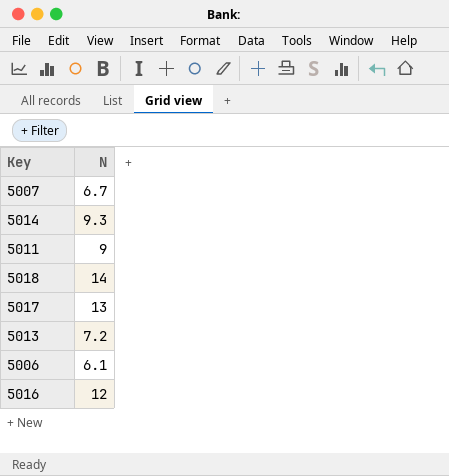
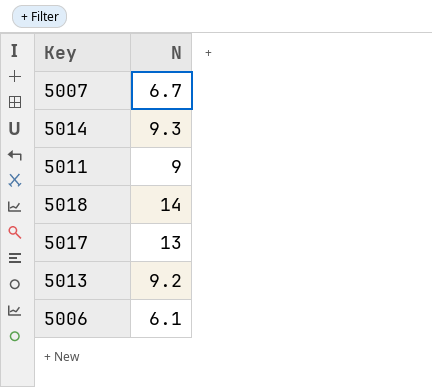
row 5016: 12 -> none
5013 | N: 7.2 -> 9.2

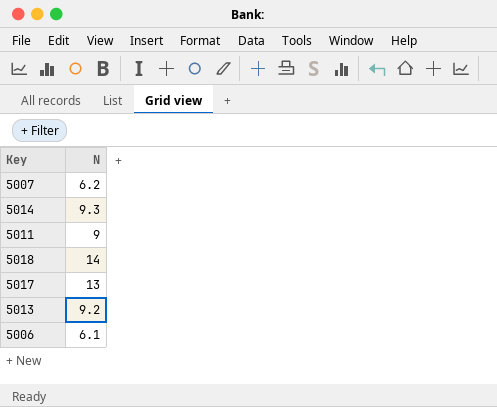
5007 | N: 6.7 -> 6.2

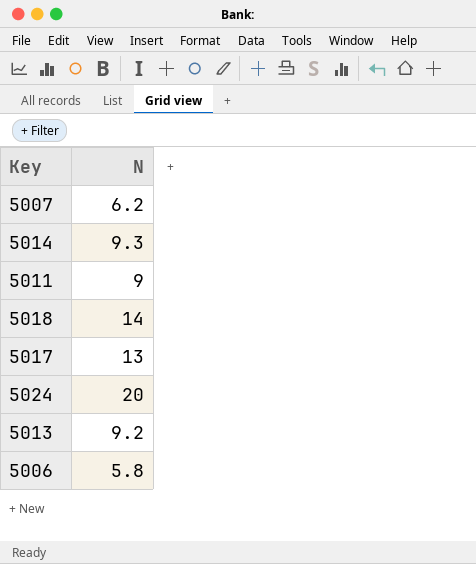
row 5024: none -> 20
5006 | N: 6.1 -> 5.8

